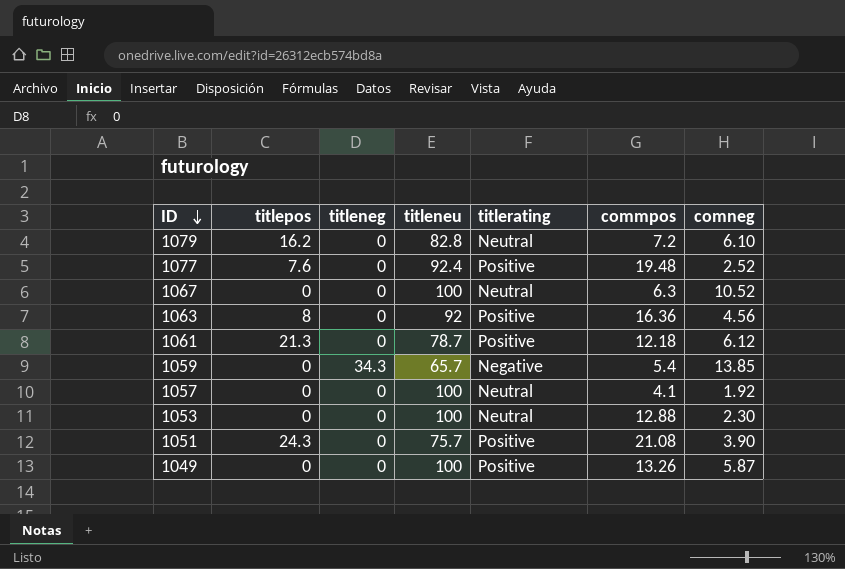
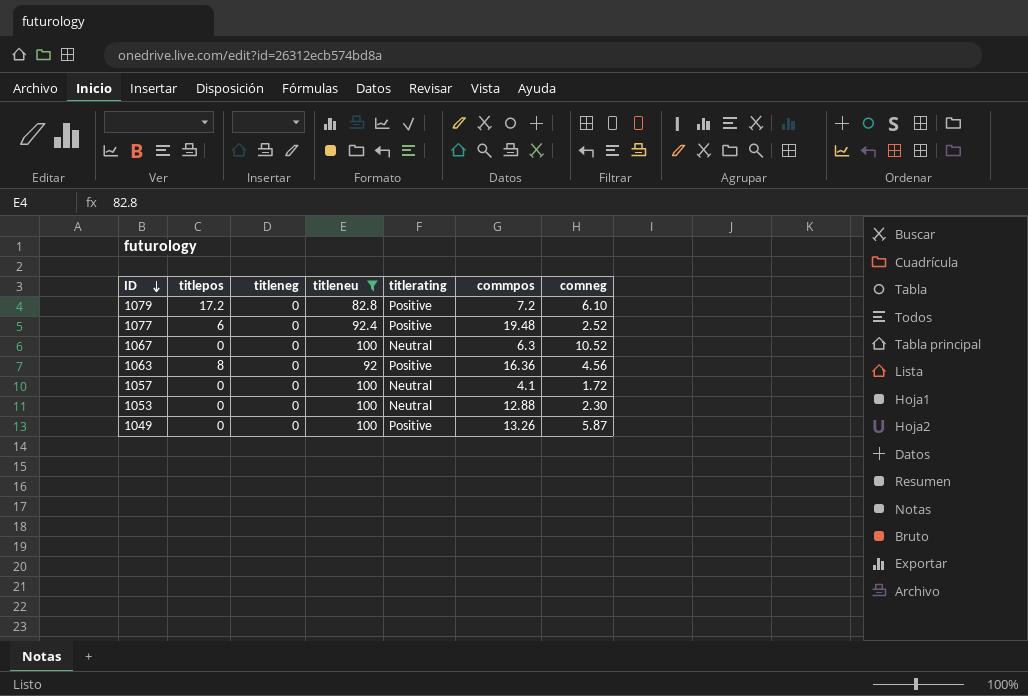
filter: none -> titleneu >= 82.8
1079 | titlepos: 16.2 -> 17.2
1079 | titlerating: Neutral -> Positive
1077 | titlepos: 7.6 -> 6
1057 | comneg: 1.92 -> 1.72

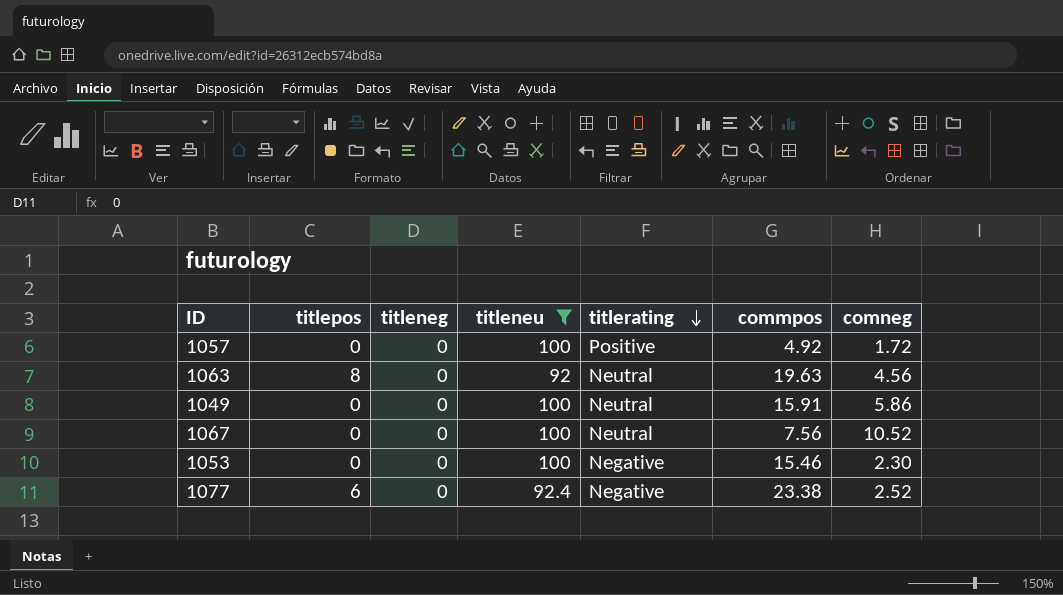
row order: ID descending -> titlerating descending
row 1079: 17.2 | 0 | 82.8 | Positive | 7.2 | 6.10 -> none
1057 | titlerating: Neutral -> Positive
1057 | commpos: 4.1 -> 4.92
1063 | titlerating: Positive -> Neutral
1063 | commpos: 16.36 -> 19.63
1049 | titlerating: Positive -> Neutral
1049 | commpos: 13.26 -> 15.91
1049 | comneg: 5.87 -> 5.86
1067 | commpos: 6.3 -> 7.56
1053 | titlerating: Neutral -> Negative
1053 | commpos: 12.88 -> 15.46
1077 | titlerating: Positive -> Negative
1077 | commpos: 19.48 -> 23.38

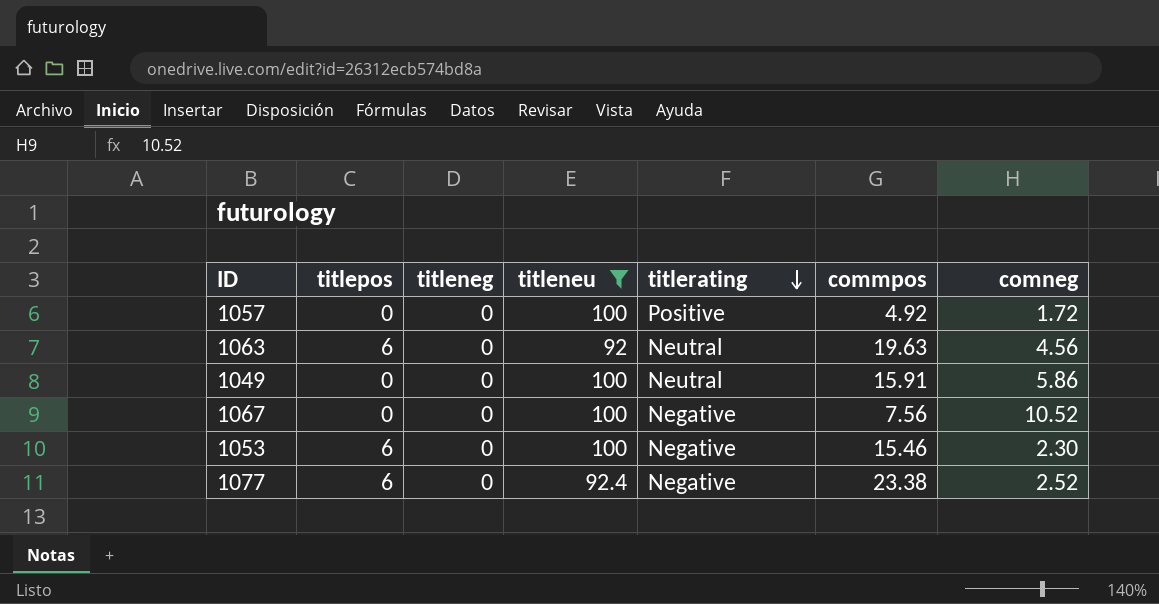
1063 | titlepos: 8 -> 6
1067 | titlerating: Neutral -> Negative
1053 | titlepos: 0 -> 6

